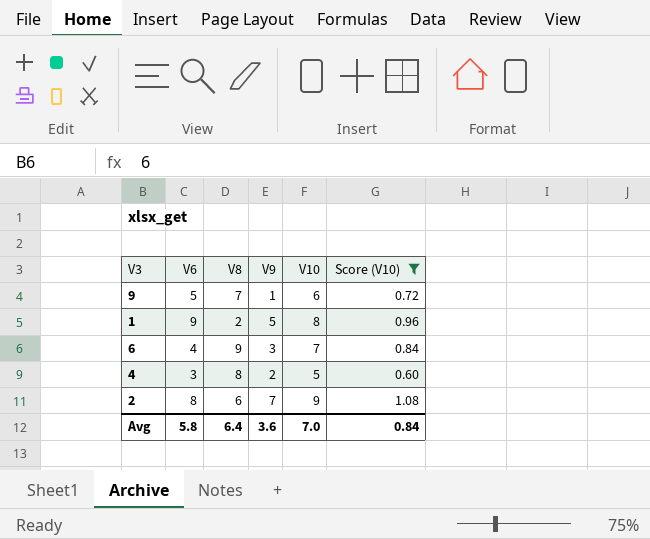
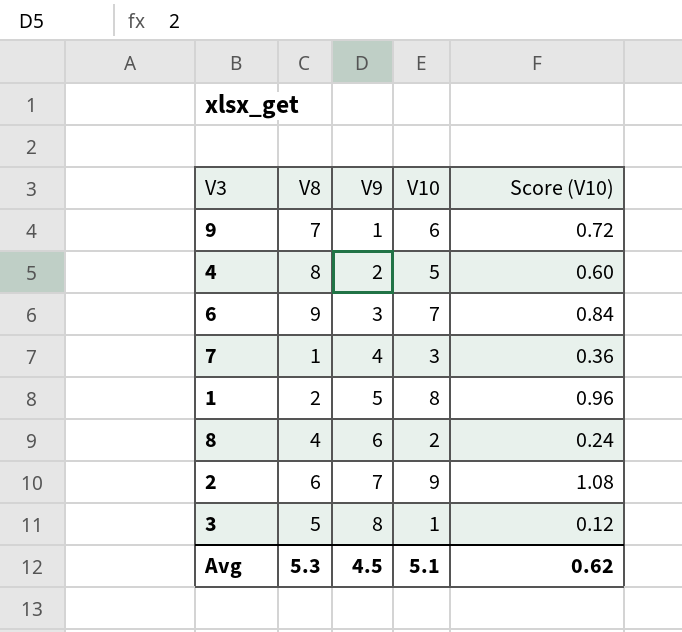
filter: Score (V10) >= 0.60 -> none
row order: none -> V9 ascending
column V6 | position: 2 -> none
Avg | V8: 6.4 -> 5.3
Avg | V9: 3.6 -> 4.5
Avg | V10: 7.0 -> 5.1
Avg | Score (V10): 0.84 -> 0.62

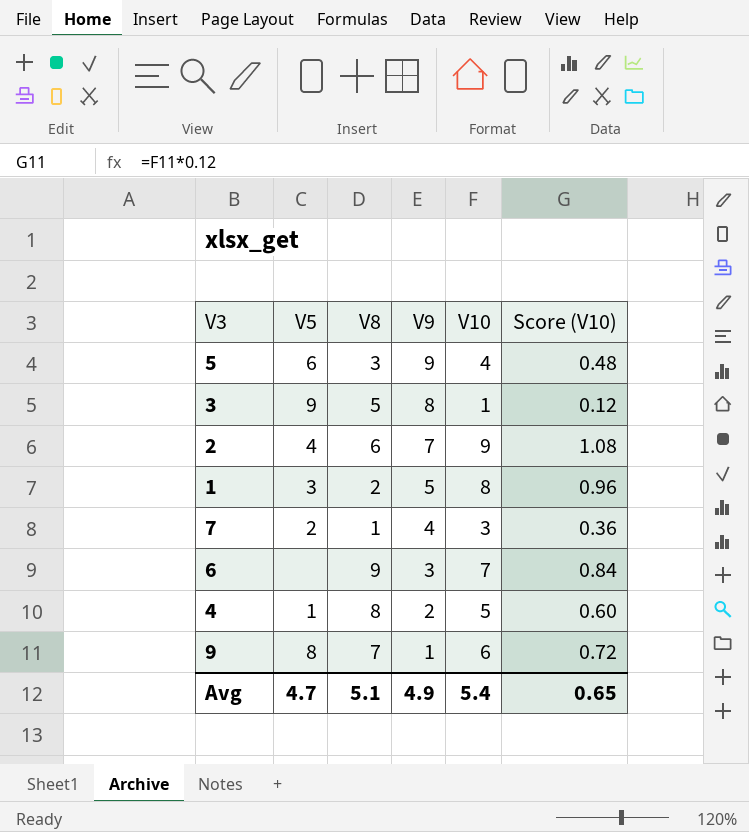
row order: V9 ascending -> V9 descending
column V5 | position: none -> 2
row 8: 4 | 6 | 2 | 0.24 -> none
row 5: none -> 6 | 3 | 9 | 4 | 0.48
Avg | V8: 5.3 -> 5.1
Avg | V9: 4.5 -> 4.9
Avg | V10: 5.1 -> 5.4
Avg | Score (V10): 0.62 -> 0.65

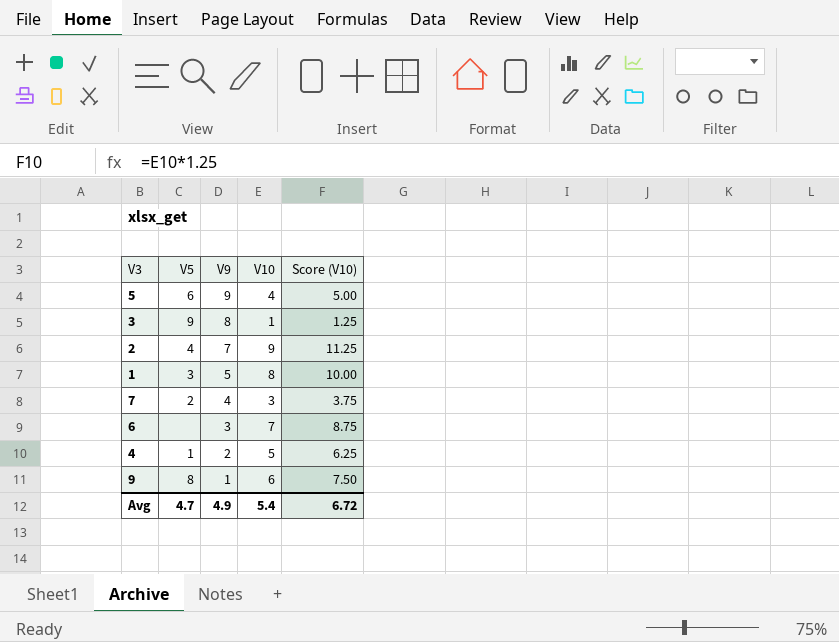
column V8 | position: 3 -> none
column Score (V10) | formula: [V10] * 0.12 -> [V10] * 1.25
Avg | Score (V10): 0.65 -> 6.72

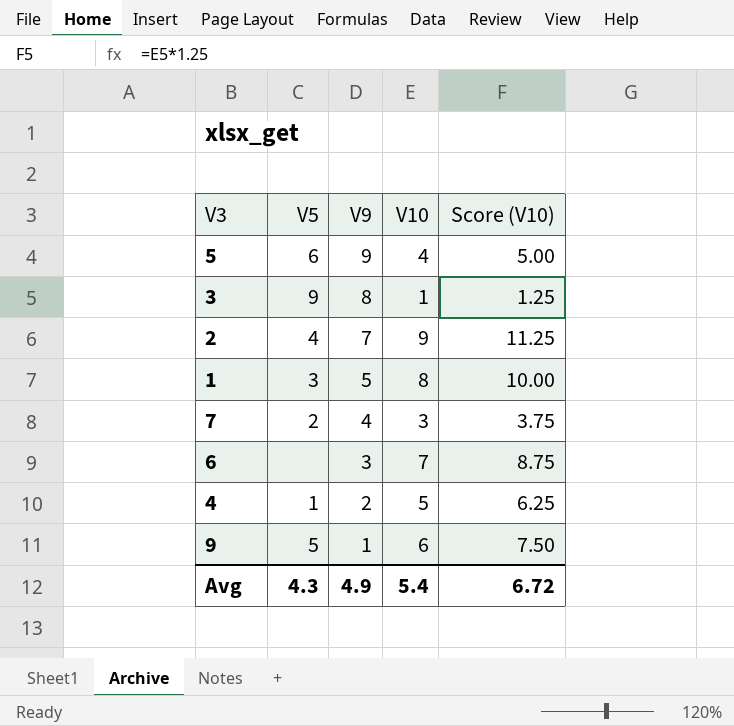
9 | V5: 8 -> 5
Avg | V5: 4.7 -> 4.3

